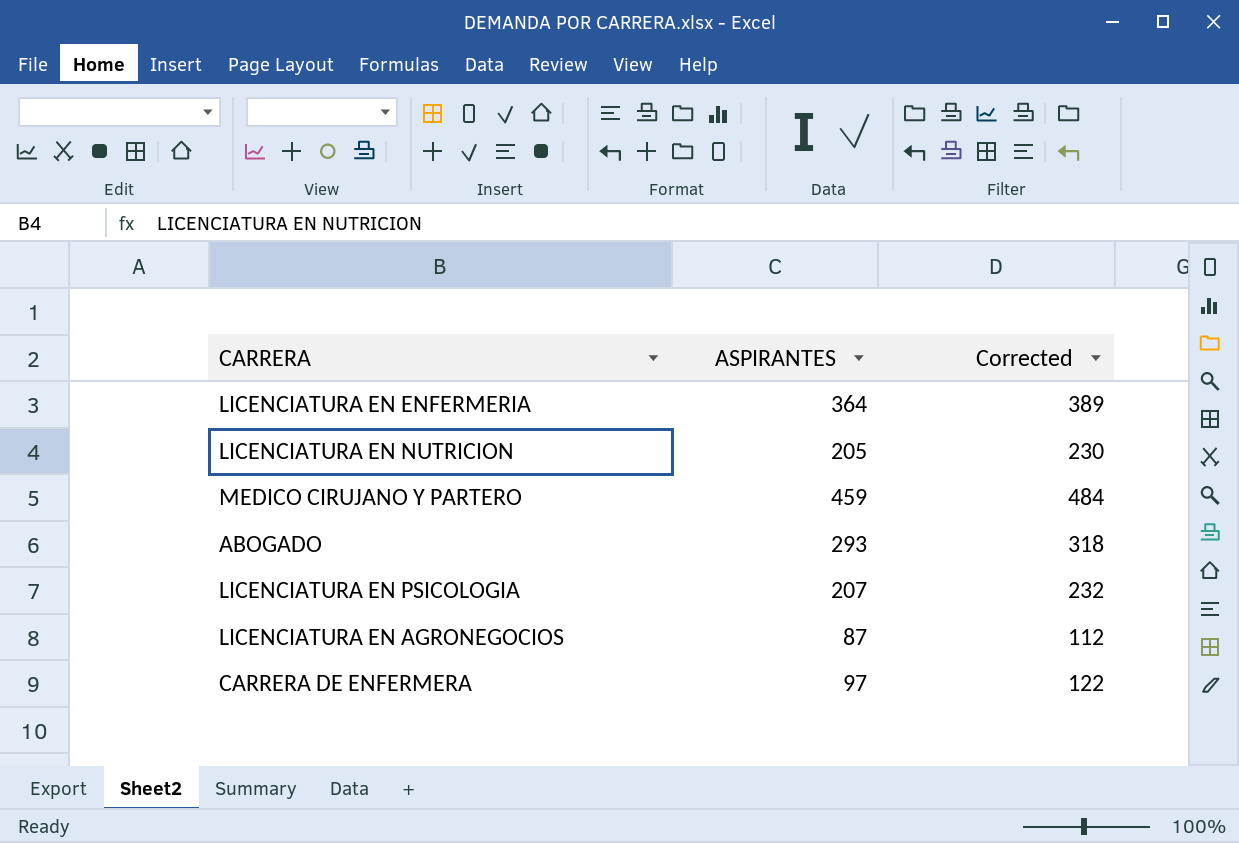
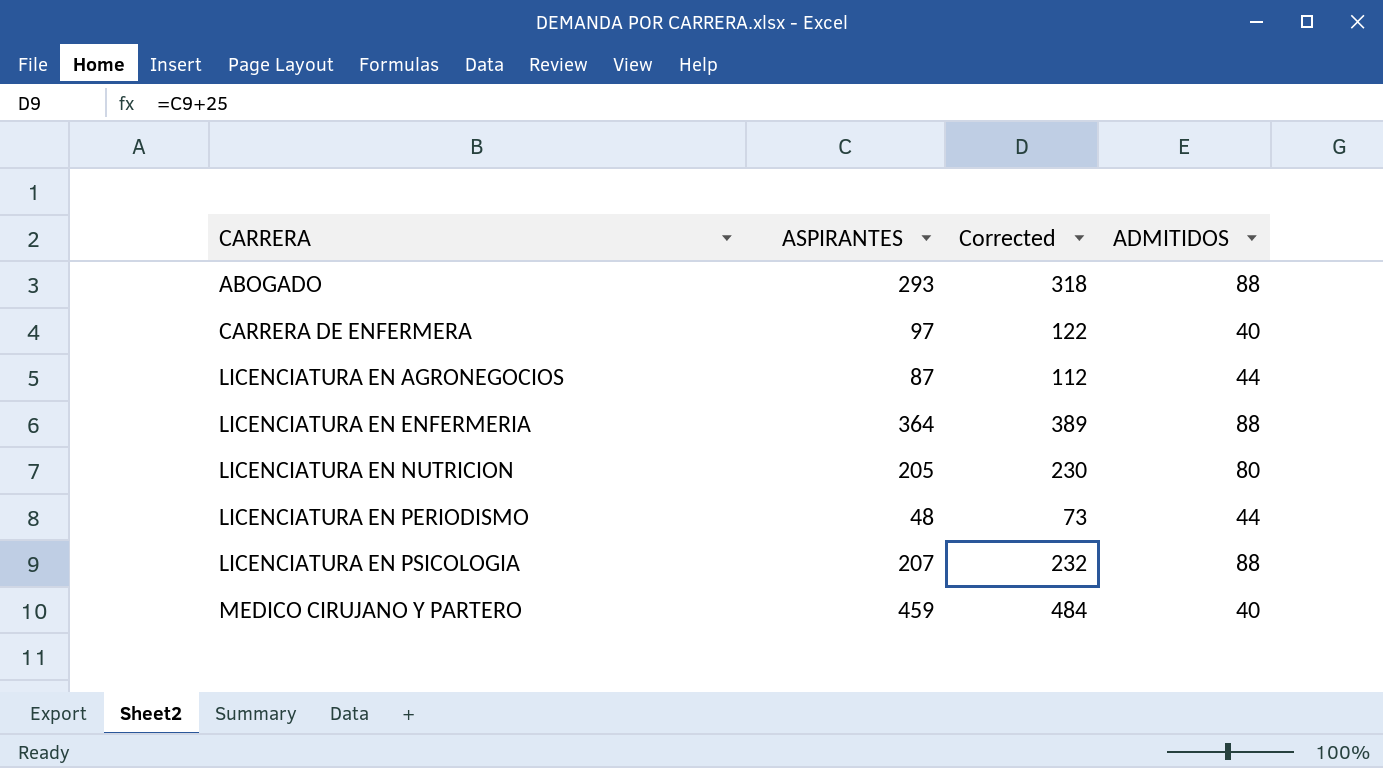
row order: none -> CARRERA ascending
column ADMITIDOS | position: none -> 4
row LICENCIATURA EN PERIODISMO: none -> 48 | 73 | 44

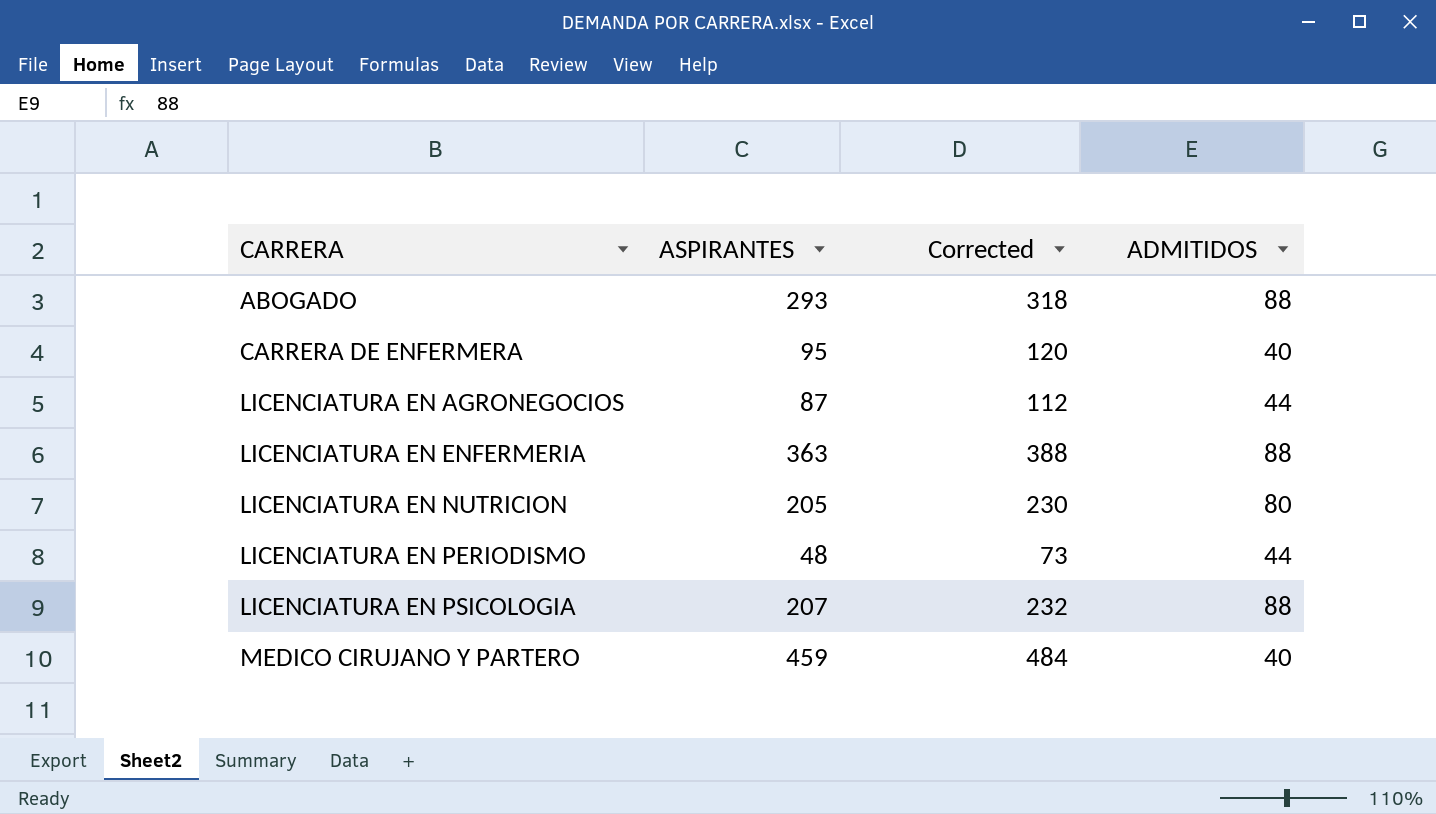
CARRERA DE ENFERMERA | ASPIRANTES: 97 -> 95
CARRERA DE ENFERMERA | Corrected: 122 -> 120
LICENCIATURA EN ENFERMERIA | ASPIRANTES: 364 -> 363
LICENCIATURA EN ENFERMERIA | Corrected: 389 -> 388

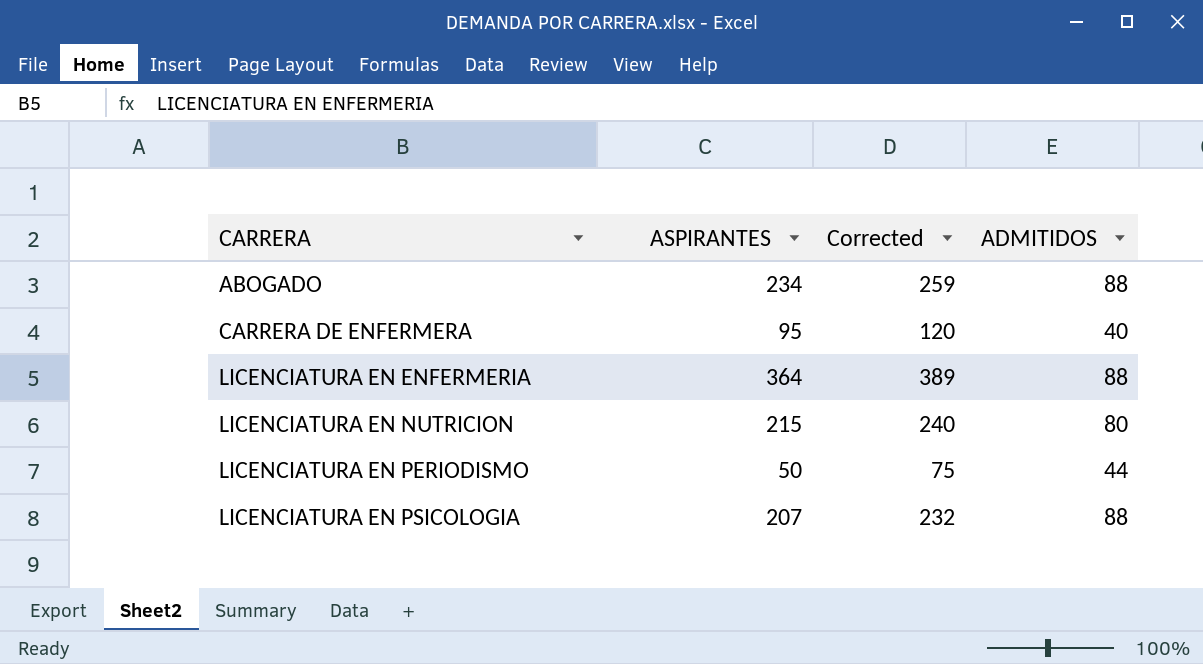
row LICENCIATURA EN AGRONEGOCIOS: 87 | 112 | 44 -> none
row MEDICO CIRUJANO Y PARTERO: 459 | 484 | 40 -> none
ABOGADO | ASPIRANTES: 293 -> 234
ABOGADO | Corrected: 318 -> 259
LICENCIATURA EN ENFERMERIA | ASPIRANTES: 363 -> 364
LICENCIATURA EN ENFERMERIA | Corrected: 388 -> 389
LICENCIATURA EN NUTRICION | ASPIRANTES: 205 -> 215
LICENCIATURA EN NUTRICION | Corrected: 230 -> 240
LICENCIATURA EN PERIODISMO | ASPIRANTES: 48 -> 50
LICENCIATURA EN PERIODISMO | Corrected: 73 -> 75

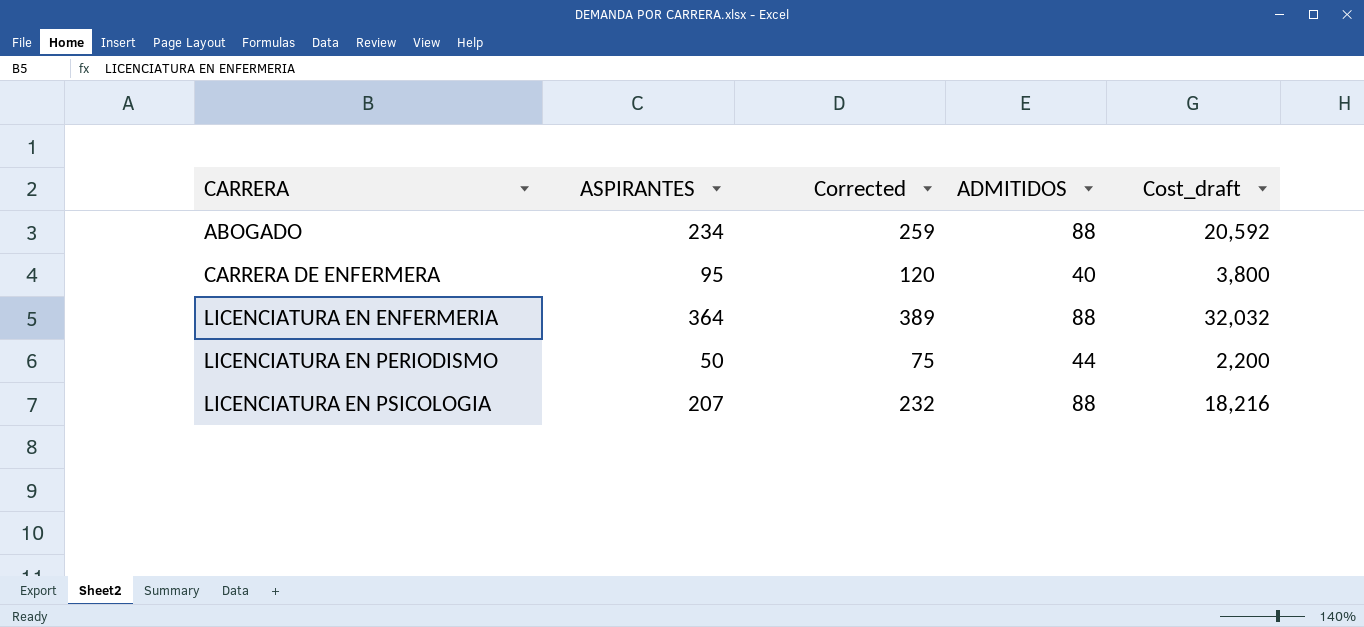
column Cost_draft | formula: none -> [ASPIRANTES] * [ADMITIDOS]
row LICENCIATURA EN NUTRICION: 215 | 240 | 80 -> none

